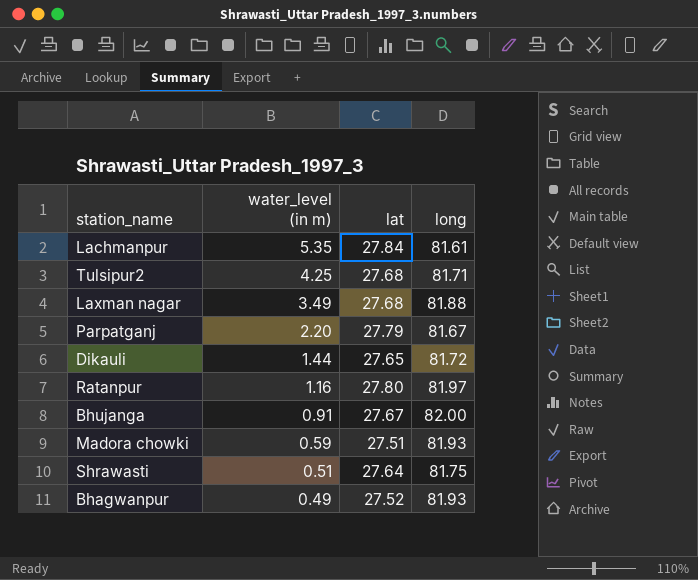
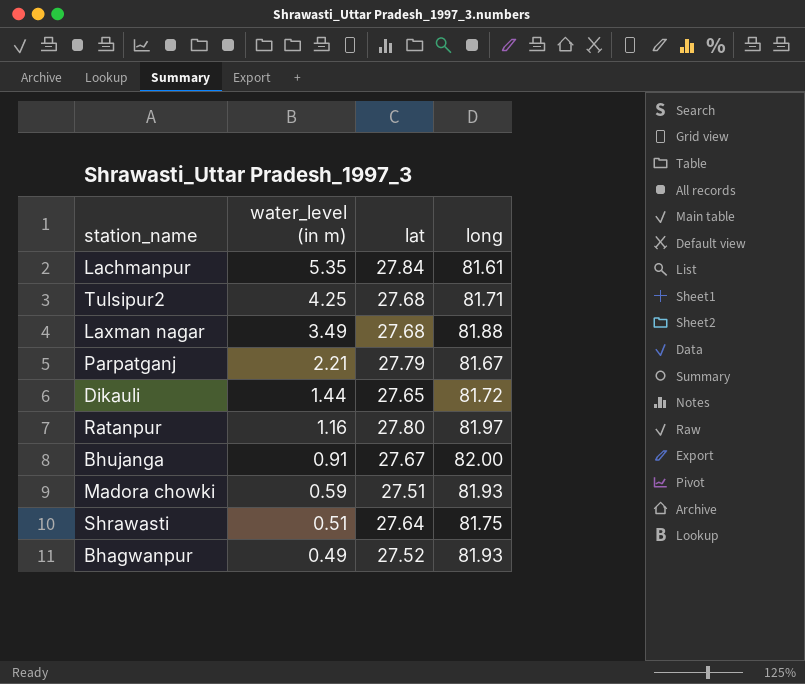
Parpatganj | water_level (in m): 2.20 -> 2.21

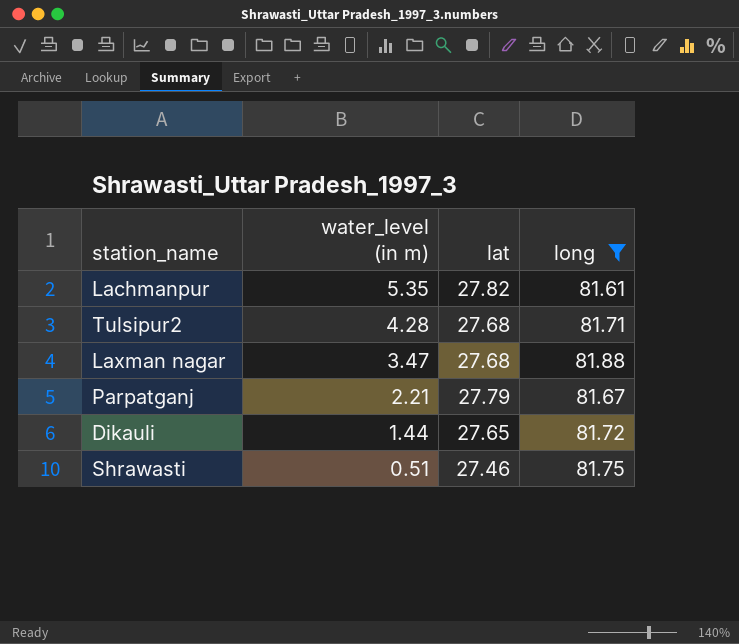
filter: none -> long <= 81.88
Lachmanpur | lat: 27.84 -> 27.82
Tulsipur2 | water_level (in m): 4.25 -> 4.28
Laxman nagar | water_level (in m): 3.49 -> 3.47
Shrawasti | lat: 27.64 -> 27.46

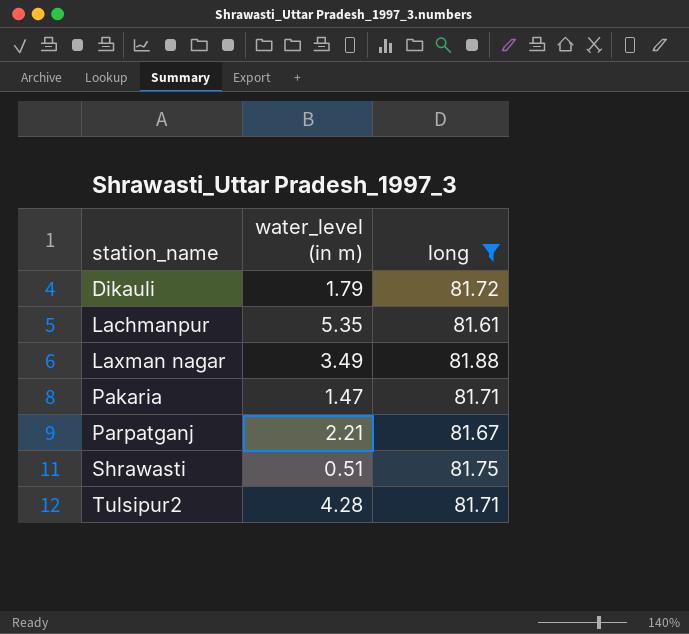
row order: water_level (in m) descending -> station_name ascending
column lat | position: 3 -> none
Dikauli | water_level (in m): 1.44 -> 1.79
Laxman nagar | water_level (in m): 3.47 -> 3.49
row Pakaria: none -> 1.47 | 81.71

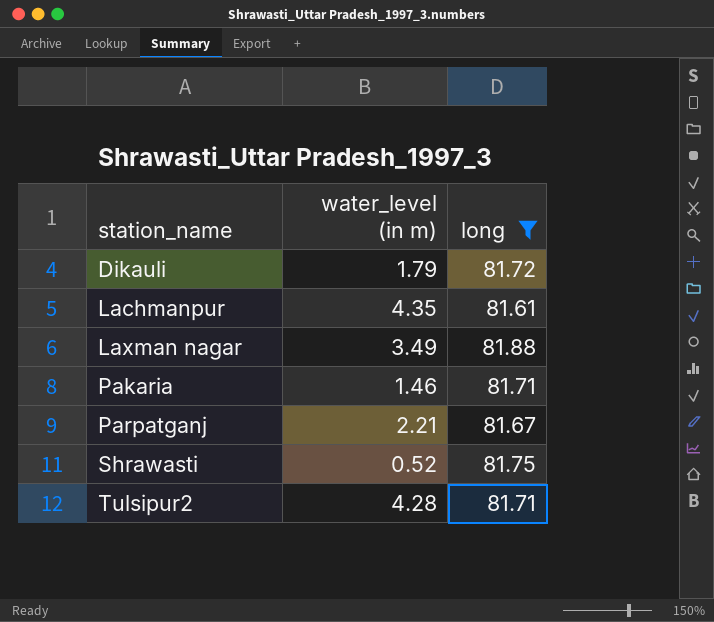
Lachmanpur | water_level (in m): 5.35 -> 4.35
Pakaria | water_level (in m): 1.47 -> 1.46
Shrawasti | water_level (in m): 0.51 -> 0.52

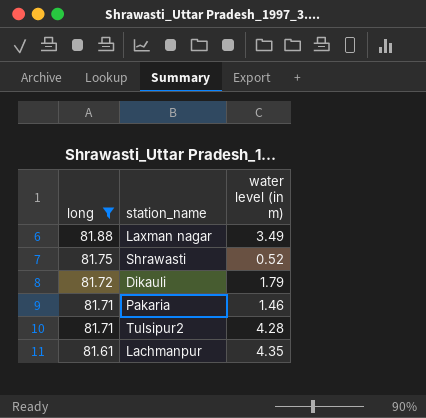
row order: station_name ascending -> long descending
column long | position: 3 -> 1
column name: water_level (in m) -> water level (in m)
row Parpatganj: 2.21 | 81.67 -> none

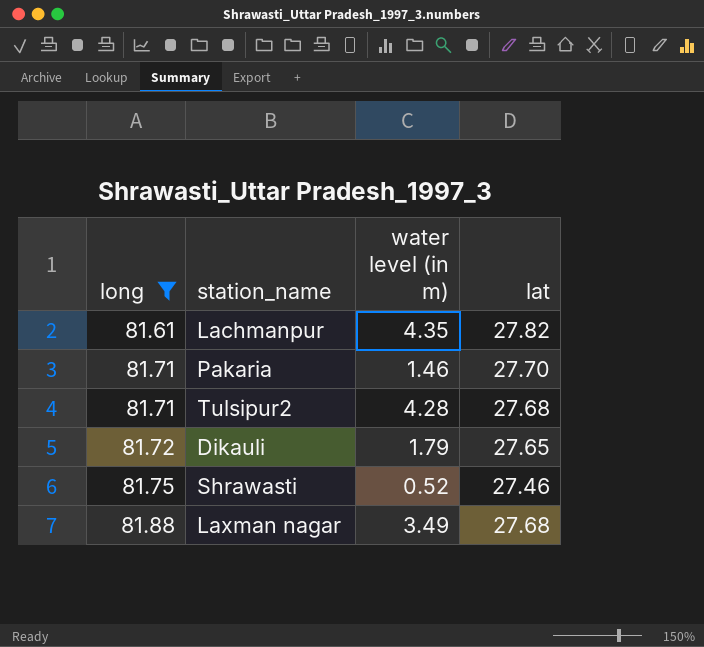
row order: long descending -> long ascending
column lat | position: none -> 4

